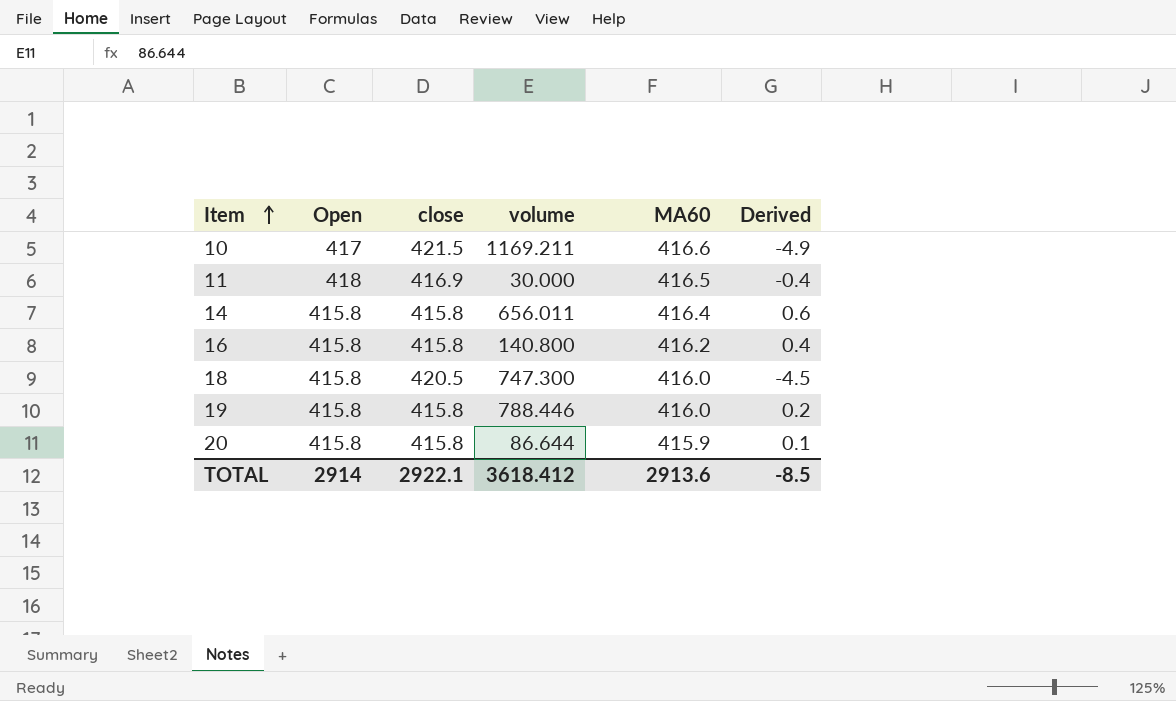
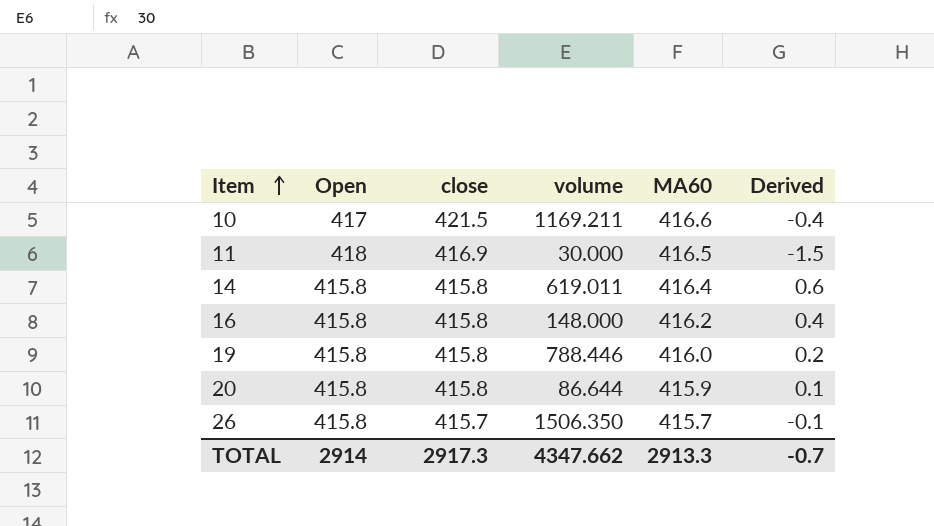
column Derived | formula: [MA60] - [close] -> [MA60] - [Open]
row 18: 415.8 | 420.5 | 747.300 | 416.0 | -4.5 -> none
14 | volume: 656.011 -> 619.011
16 | volume: 140.800 -> 148.000
row 26: none -> 415.8 | 415.7 | 1506.350 | 415.7 | -0.1
TOTAL | close: 2922.1 -> 2917.3
TOTAL | volume: 3618.412 -> 4347.662
TOTAL | MA60: 2913.6 -> 2913.3
TOTAL | Derived: -8.5 -> -0.7

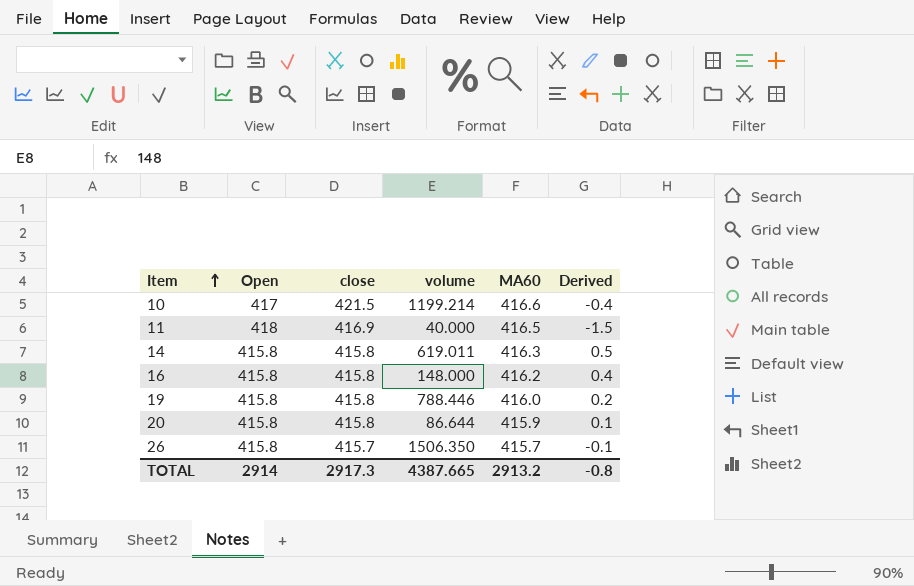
10 | volume: 1169.211 -> 1199.214
11 | volume: 30.000 -> 40.000
14 | MA60: 416.4 -> 416.3
14 | Derived: 0.6 -> 0.5
TOTAL | volume: 4347.662 -> 4387.665
TOTAL | MA60: 2913.3 -> 2913.2
TOTAL | Derived: -0.7 -> -0.8

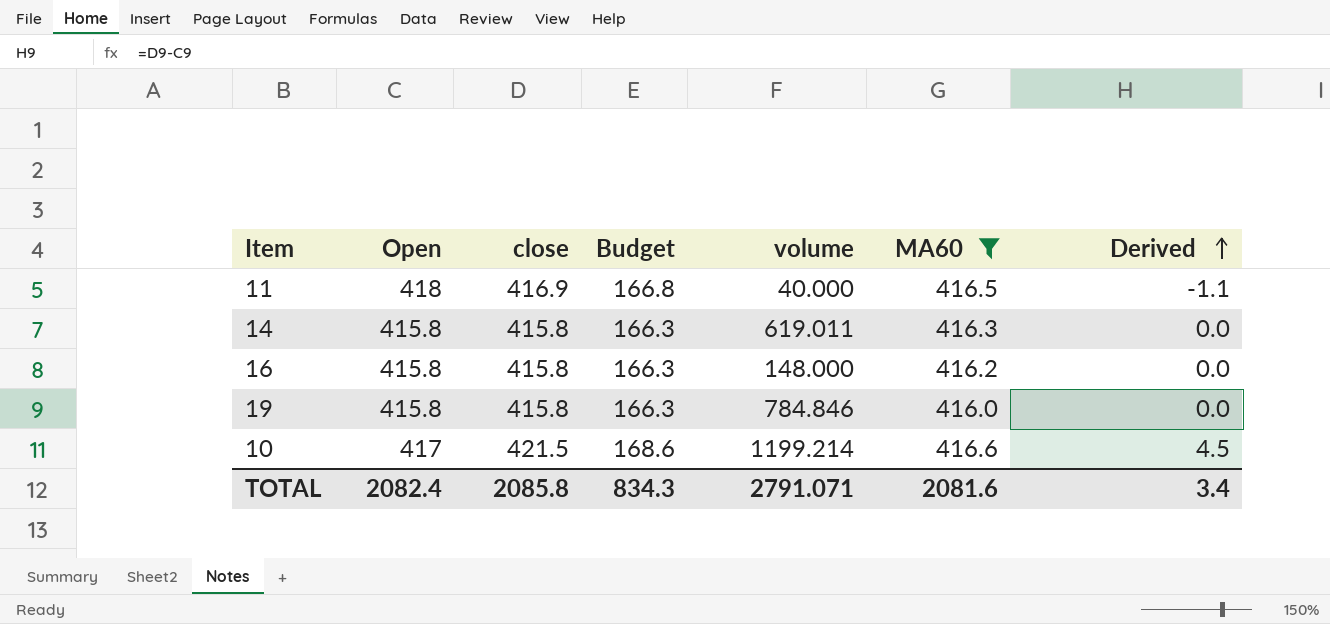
filter: none -> MA60 >= 416.0
row order: Item ascending -> Derived ascending
column Budget | formula: none -> [close] * 0.4
column Derived | formula: [MA60] - [Open] -> [close] - [Open]
19 | volume: 788.446 -> 784.846
TOTAL | Open: 2914 -> 2082.4
TOTAL | close: 2917.3 -> 2085.8
TOTAL | volume: 4387.665 -> 2791.071
TOTAL | MA60: 2913.2 -> 2081.6
TOTAL | Derived: -0.8 -> 3.4

